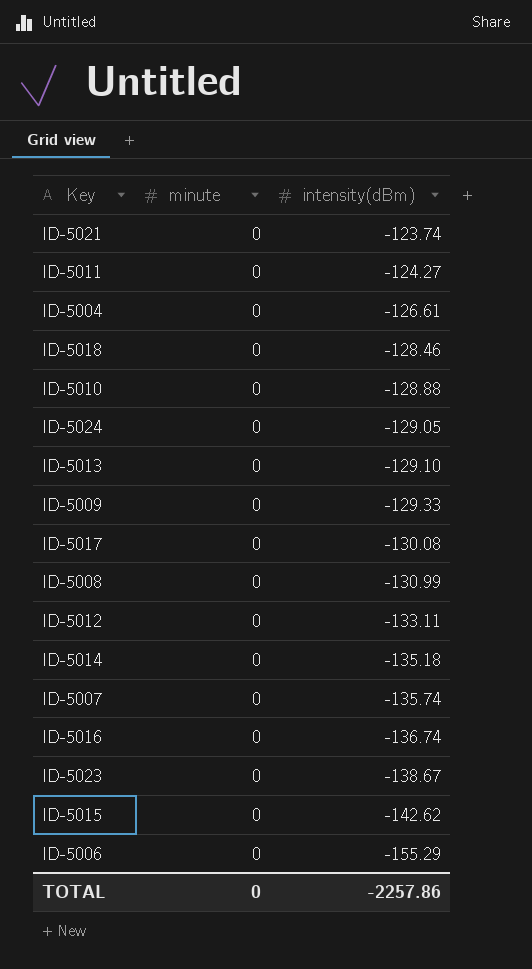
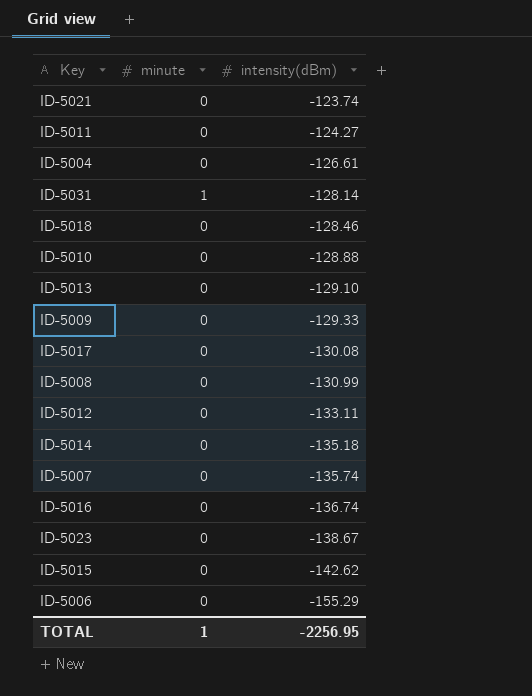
row ID-5024: 0 | -129.05 -> none
row ID-5031: none -> 1 | -128.14
TOTAL | minute: 0 -> 1
TOTAL | intensity(dBm): -2257.86 -> -2256.95

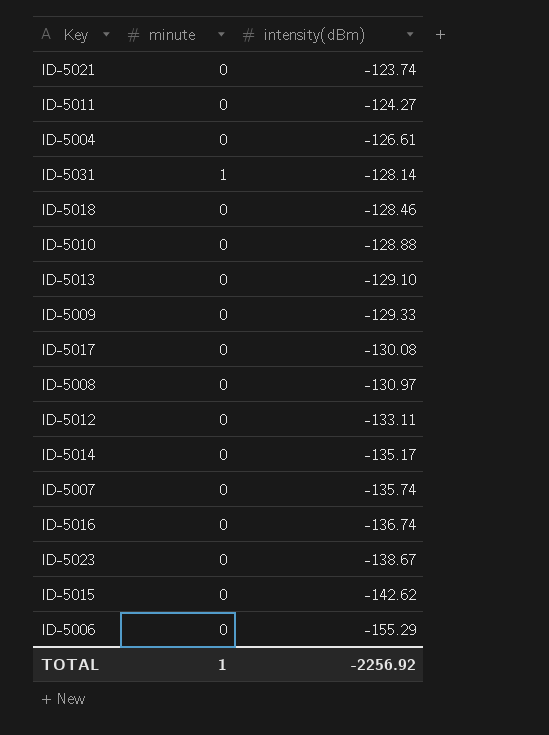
ID-5008 | intensity(dBm): -130.99 -> -130.97
ID-5014 | intensity(dBm): -135.18 -> -135.17
TOTAL | intensity(dBm): -2256.95 -> -2256.92

